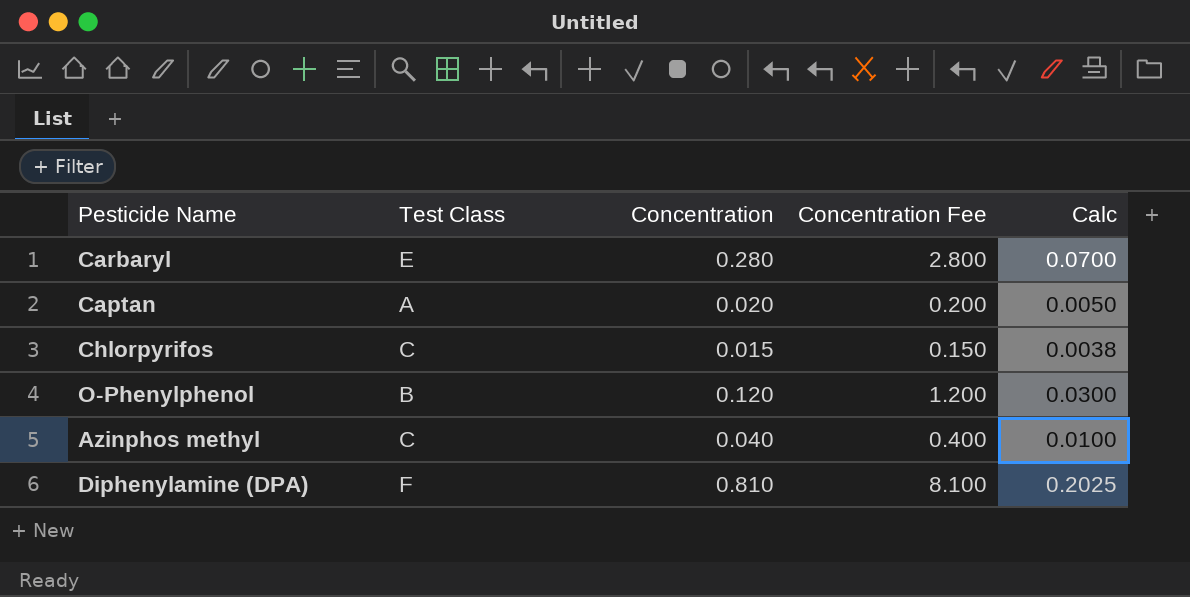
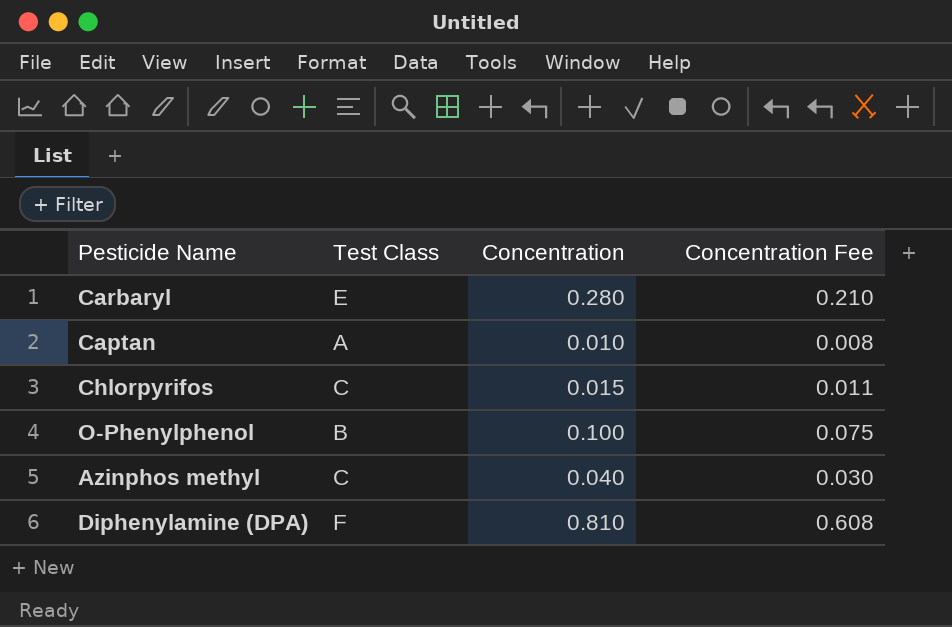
column Calc | formula: [Concentration] * 0.25 -> none
column Concentration Fee | formula: [Concentration] * 10 -> [Concentration] * 0.75
Captan | Concentration: 0.020 -> 0.010
O-Phenylphenol | Concentration: 0.120 -> 0.100

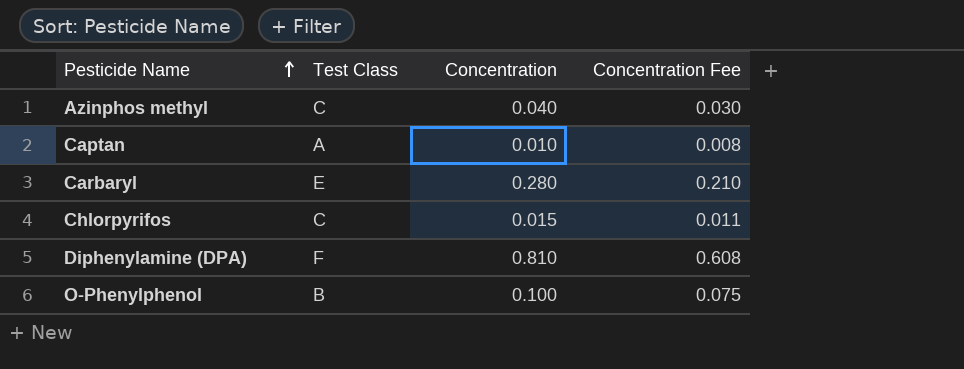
row order: none -> Pesticide Name ascending

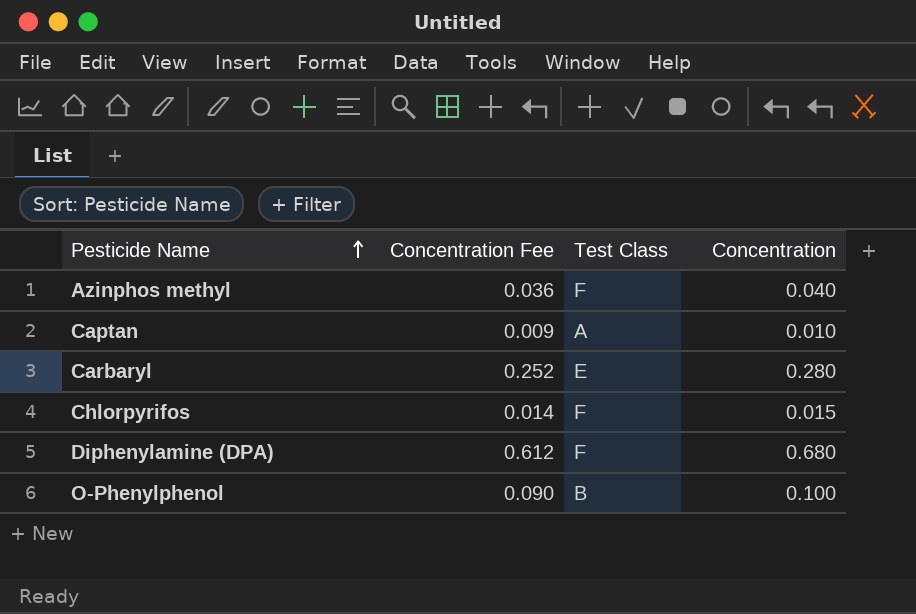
column Concentration Fee | formula: [Concentration] * 0.75 -> [Concentration] * 0.9
column Concentration Fee | position: 4 -> 2
Azinphos methyl | Test Class: C -> F
Chlorpyrifos | Test Class: C -> F
Diphenylamine (DPA) | Concentration: 0.810 -> 0.680

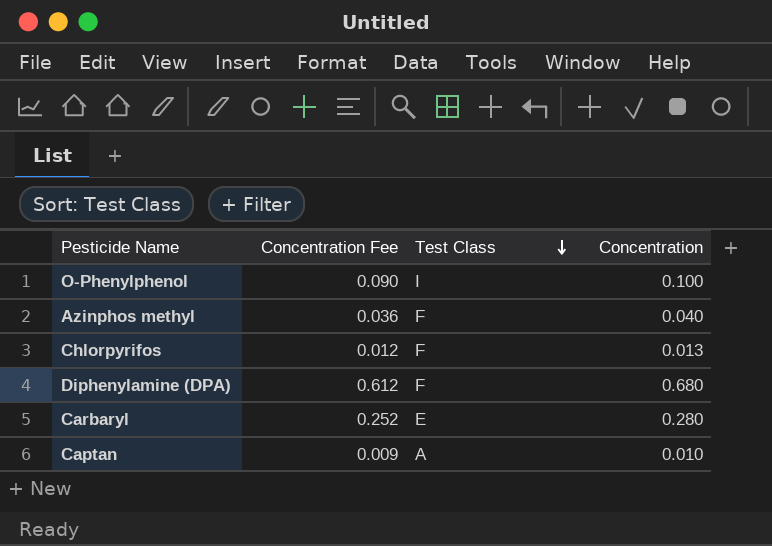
row order: Pesticide Name ascending -> Test Class descending
O-Phenylphenol | Test Class: B -> I
Chlorpyrifos | Concentration Fee: 0.014 -> 0.012
Chlorpyrifos | Concentration: 0.015 -> 0.013

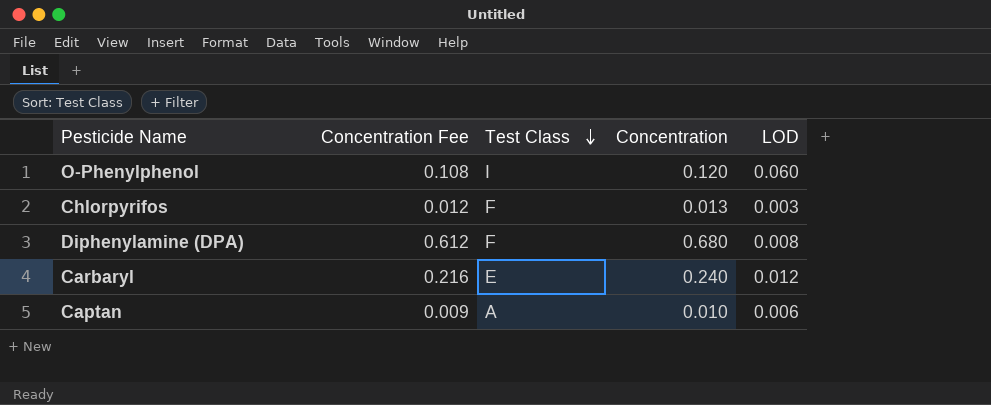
column LOD | position: none -> 5
row Azinphos methyl: 0.036 | F | 0.040 -> none
O-Phenylphenol | Concentration Fee: 0.090 -> 0.108
O-Phenylphenol | Concentration: 0.100 -> 0.120
Carbaryl | Concentration Fee: 0.252 -> 0.216
Carbaryl | Concentration: 0.280 -> 0.240

